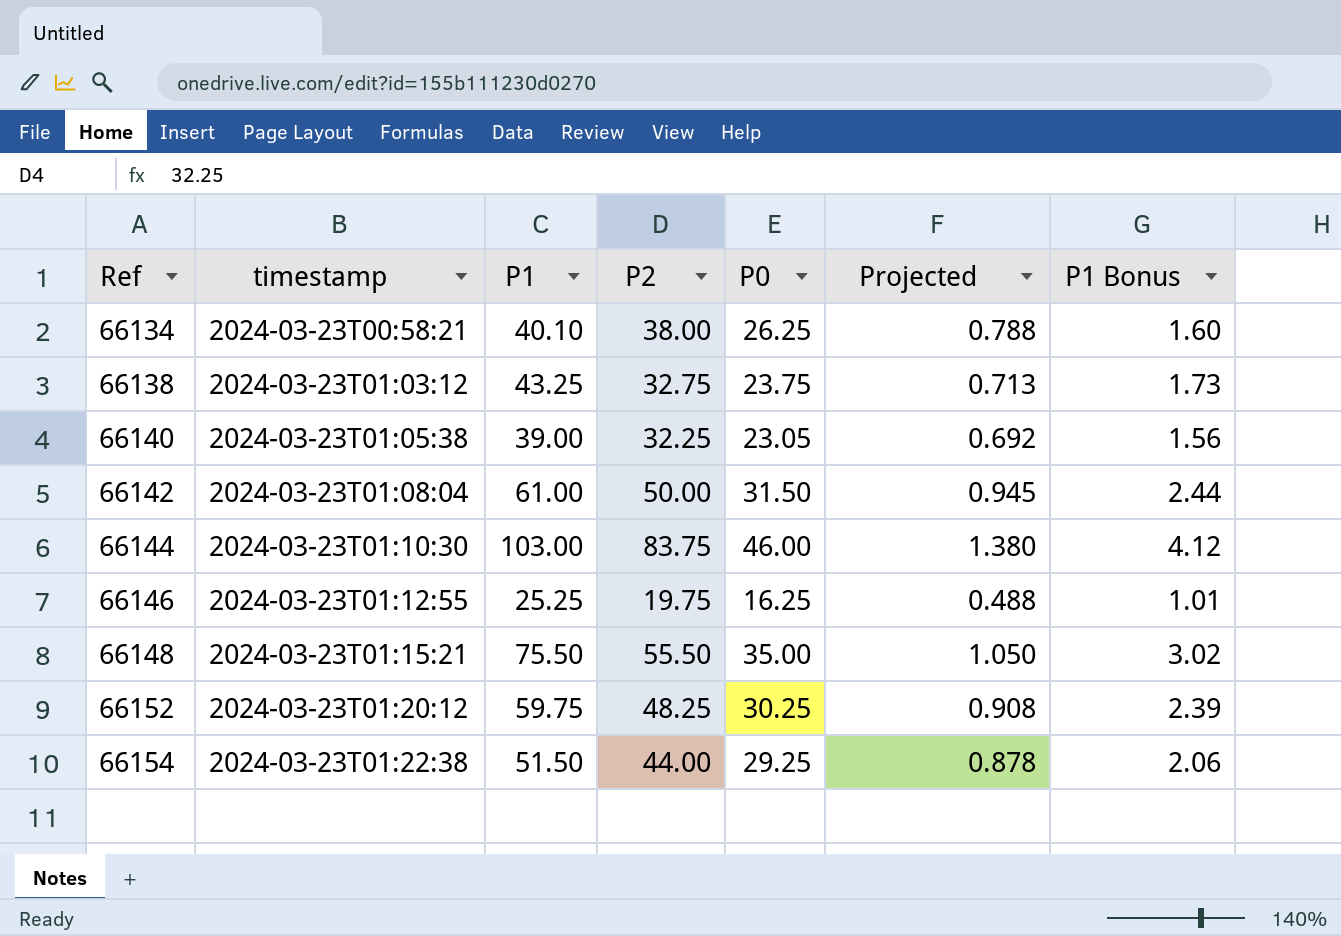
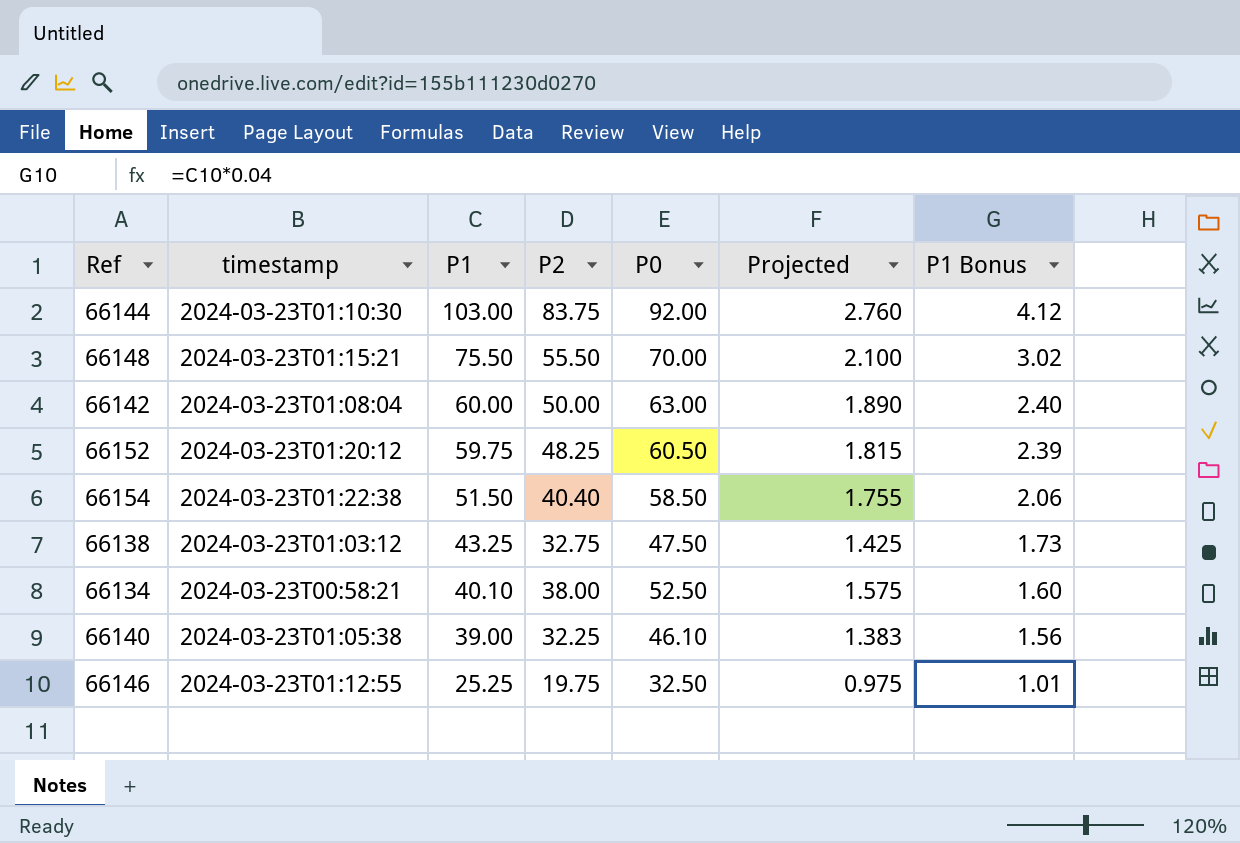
row order: Ref ascending -> P1 descending
66144 | P0: 46.00 -> 92.00
66144 | Projected: 1.380 -> 2.760
66148 | P0: 35.00 -> 70.00
66148 | Projected: 1.050 -> 2.100
66142 | P1: 61.00 -> 60.00
66142 | P0: 31.50 -> 63.00
66142 | Projected: 0.945 -> 1.890
66142 | P1 Bonus: 2.44 -> 2.40
66152 | P0: 30.25 -> 60.50
66152 | Projected: 0.908 -> 1.815
66154 | P2: 44.00 -> 40.40
66154 | P0: 29.25 -> 58.50
66154 | Projected: 0.878 -> 1.755
66138 | P0: 23.75 -> 47.50
66138 | Projected: 0.713 -> 1.425
66134 | P0: 26.25 -> 52.50
66134 | Projected: 0.788 -> 1.575
66140 | P0: 23.05 -> 46.10
66140 | Projected: 0.692 -> 1.383
66146 | P0: 16.25 -> 32.50
66146 | Projected: 0.488 -> 0.975

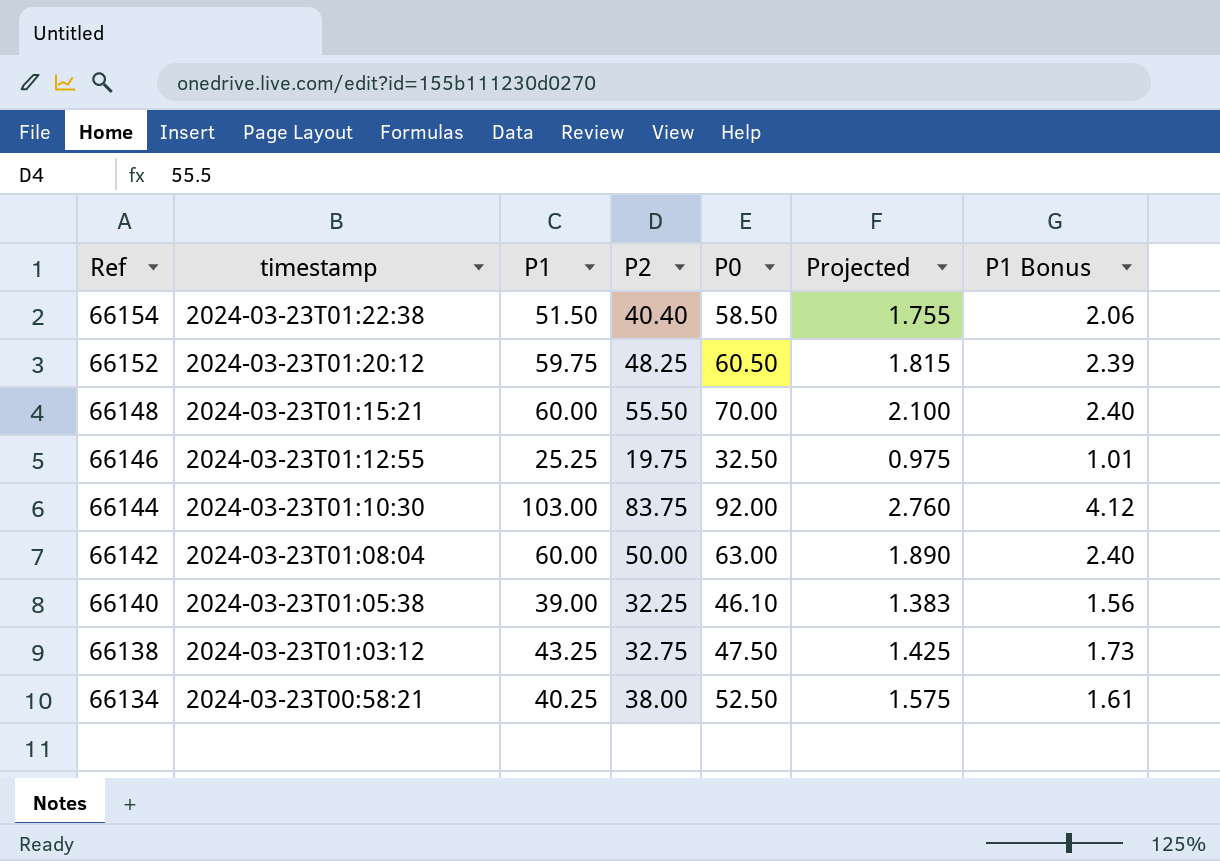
row order: P1 descending -> Ref descending
66148 | P1: 75.50 -> 60.00
66148 | P1 Bonus: 3.02 -> 2.40
66134 | P1: 40.10 -> 40.25
66134 | P1 Bonus: 1.60 -> 1.61

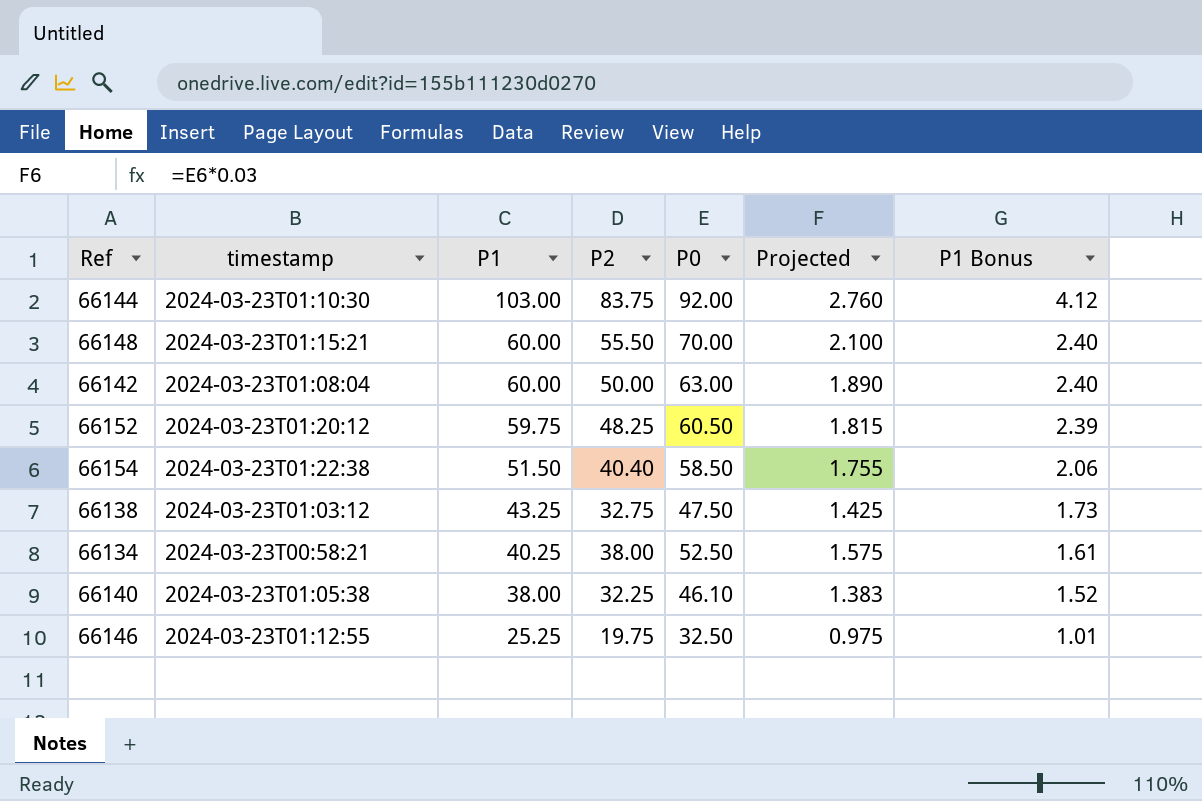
row order: Ref descending -> P1 descending
66140 | P1: 39.00 -> 38.00
66140 | P1 Bonus: 1.56 -> 1.52

